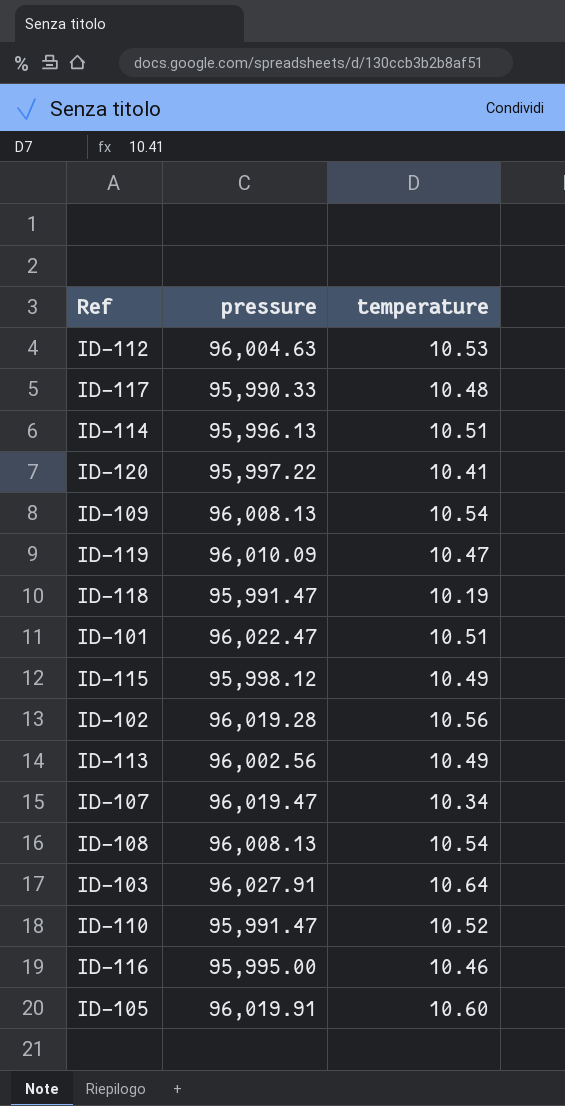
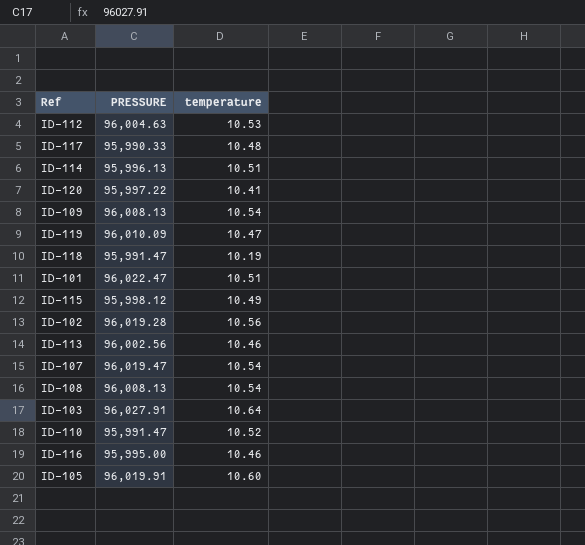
column name: pressure -> PRESSURE
ID-113 | temperature: 10.49 -> 10.46
ID-107 | temperature: 10.34 -> 10.54

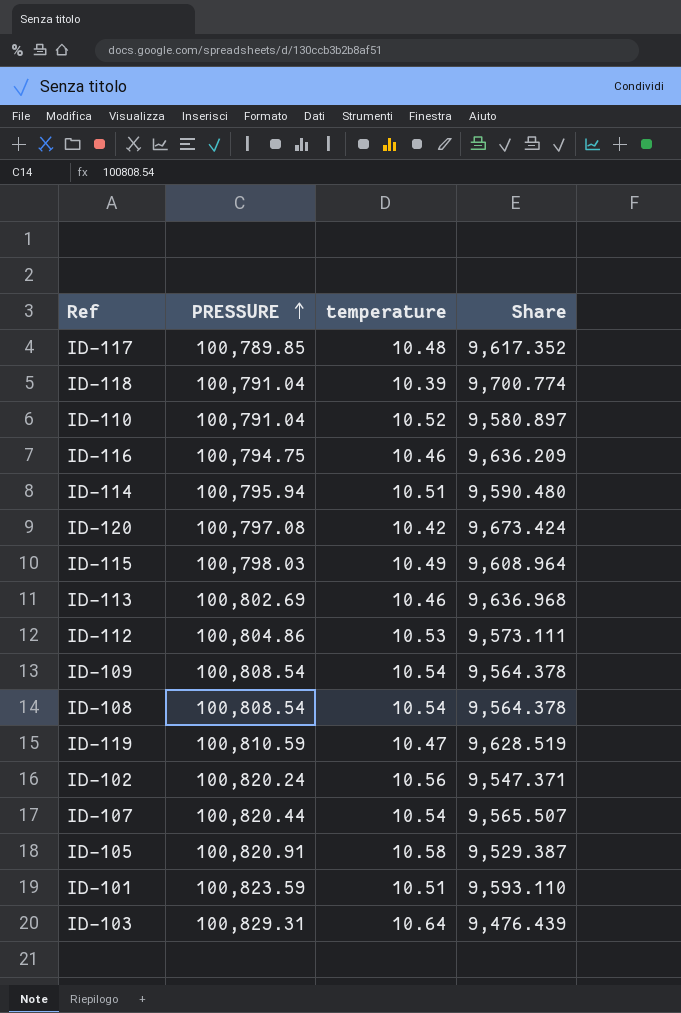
row order: none -> PRESSURE ascending
column Share | formula: none -> [PRESSURE] / [temperature]
ID-117 | PRESSURE: 95,990.33 -> 100,789.85
ID-118 | PRESSURE: 95,991.47 -> 100,791.04
ID-118 | temperature: 10.19 -> 10.39
ID-110 | PRESSURE: 95,991.47 -> 100,791.04
ID-116 | PRESSURE: 95,995.00 -> 100,794.75
ID-114 | PRESSURE: 95,996.13 -> 100,795.94
ID-120 | PRESSURE: 95,997.22 -> 100,797.08
ID-120 | temperature: 10.41 -> 10.42
ID-115 | PRESSURE: 95,998.12 -> 100,798.03
ID-113 | PRESSURE: 96,002.56 -> 100,802.69
ID-112 | PRESSURE: 96,004.63 -> 100,804.86
ID-109 | PRESSURE: 96,008.13 -> 100,808.54
ID-108 | PRESSURE: 96,008.13 -> 100,808.54
ID-119 | PRESSURE: 96,010.09 -> 100,810.59
ID-102 | PRESSURE: 96,019.28 -> 100,820.24
ID-107 | PRESSURE: 96,019.47 -> 100,820.44
ID-105 | PRESSURE: 96,019.91 -> 100,820.91
ID-105 | temperature: 10.60 -> 10.58
ID-101 | PRESSURE: 96,022.47 -> 100,823.59
ID-103 | PRESSURE: 96,027.91 -> 100,829.31

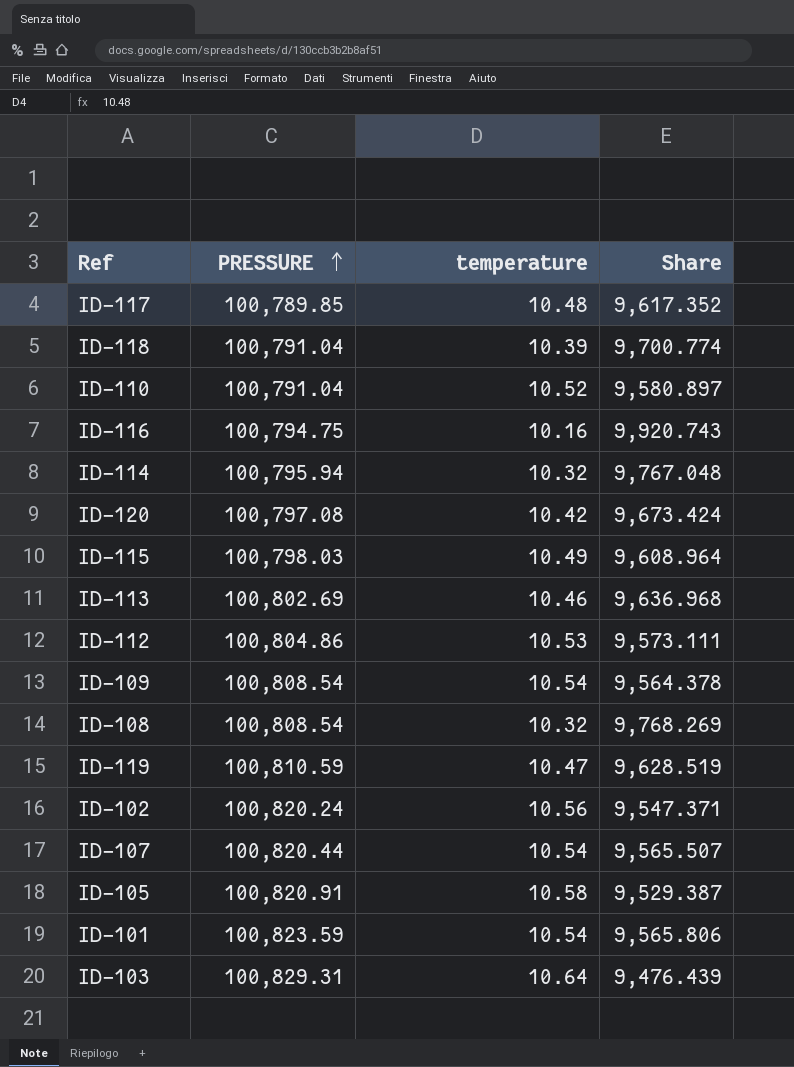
ID-116 | temperature: 10.46 -> 10.16
ID-116 | Share: 9,636.209 -> 9,920.743
ID-114 | temperature: 10.51 -> 10.32
ID-114 | Share: 9,590.480 -> 9,767.048
ID-108 | temperature: 10.54 -> 10.32
ID-108 | Share: 9,564.378 -> 9,768.269
ID-101 | temperature: 10.51 -> 10.54
ID-101 | Share: 9,593.110 -> 9,565.806

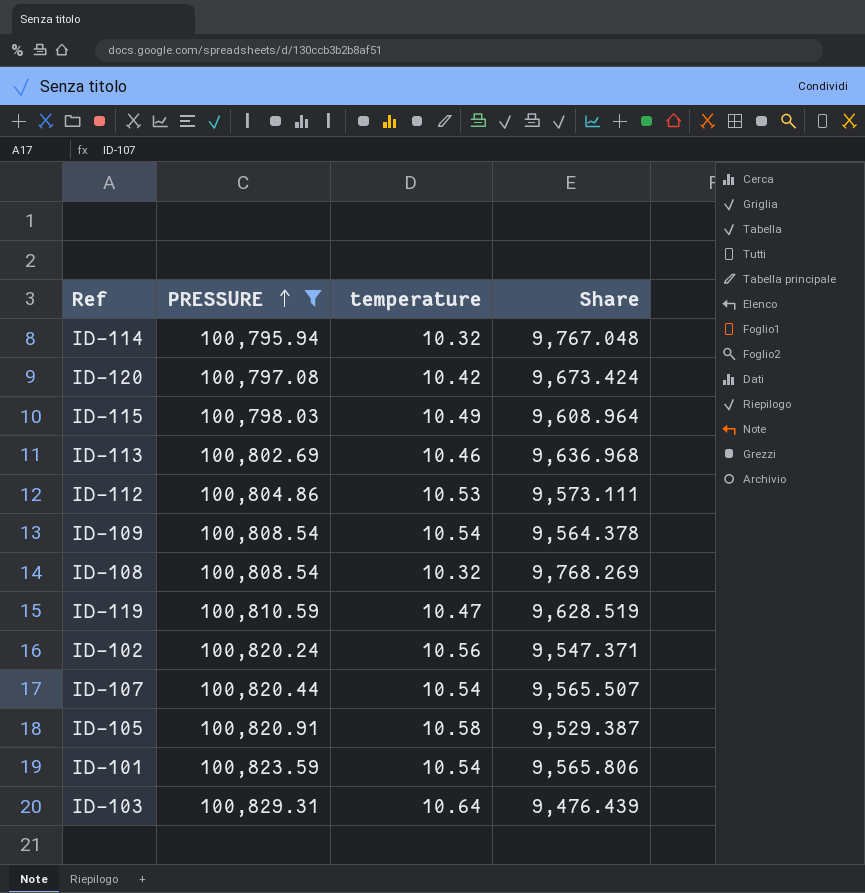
filter: none -> PRESSURE >= 100,795.94

